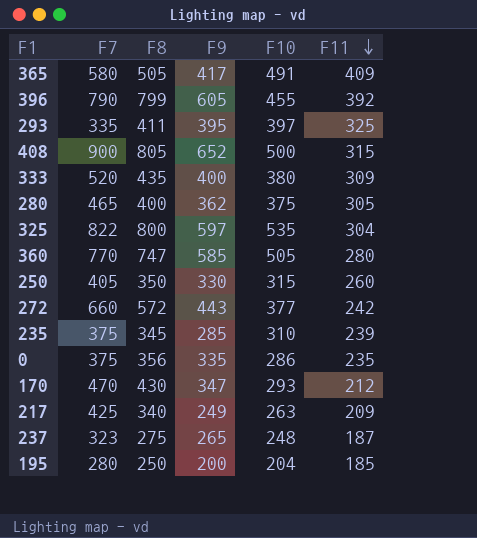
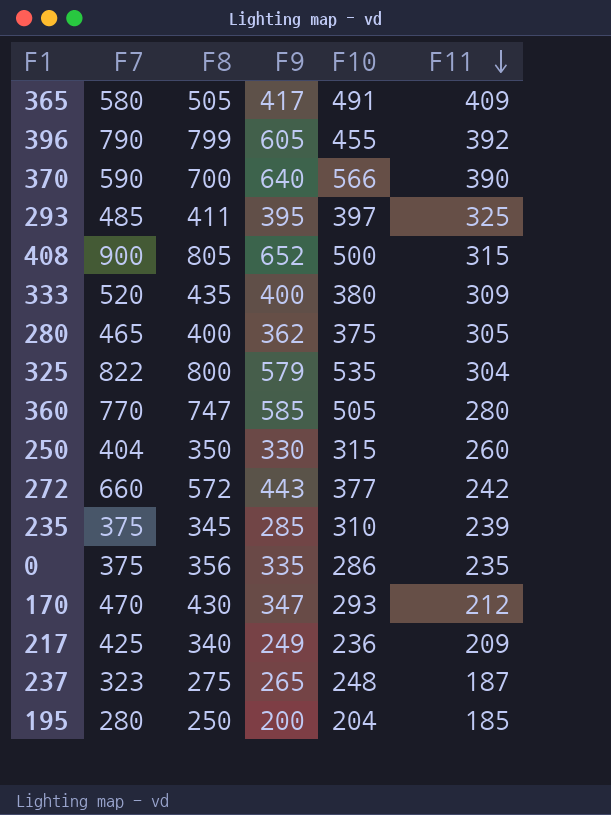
row 370: none -> 590 | 700 | 640 | 566 | 390
293 | F7: 335 -> 485
325 | F9: 597 -> 579
250 | F7: 405 -> 404
217 | F10: 263 -> 236

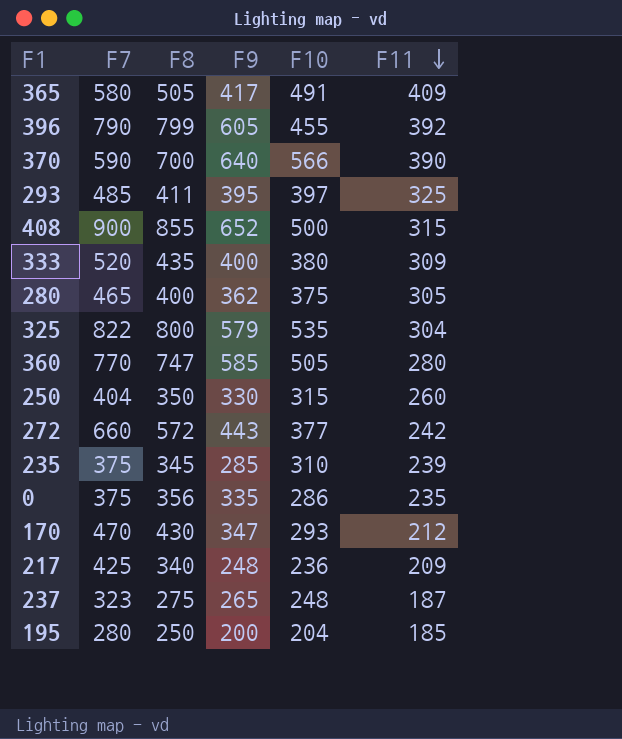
408 | F8: 805 -> 855
217 | F9: 249 -> 248

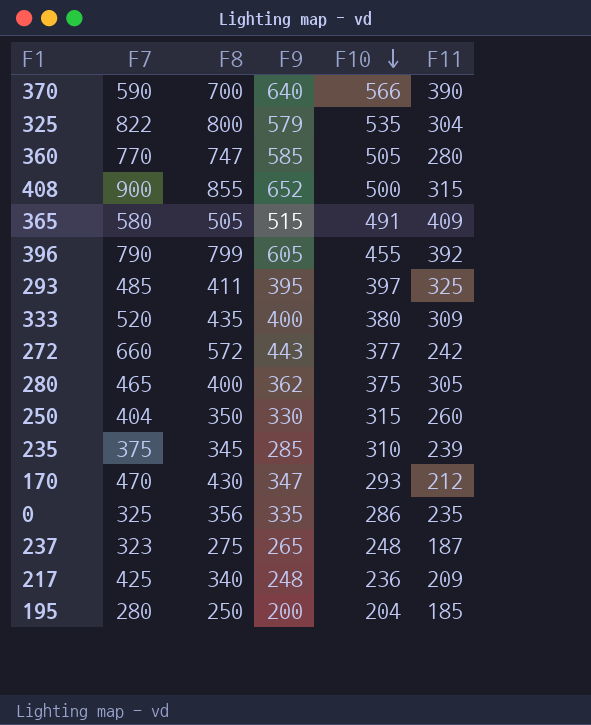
row order: F11 descending -> F10 descending
365 | F9: 417 -> 515
0 | F7: 375 -> 325

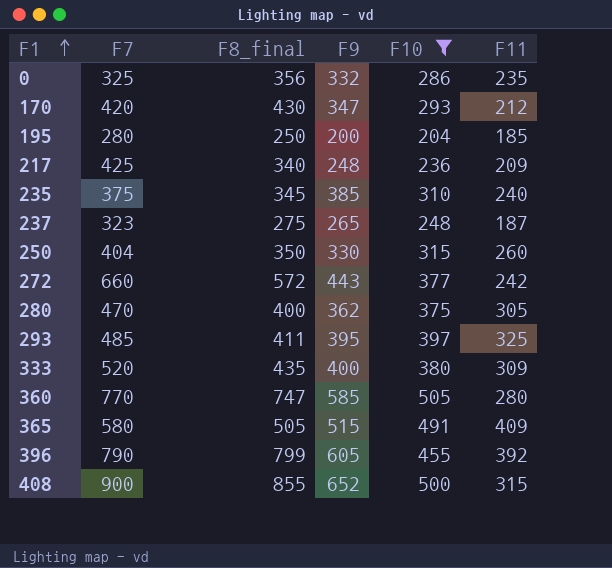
filter: none -> F10 <= 505
row order: F10 descending -> F1 ascending
column name: F8 -> F8_final
0 | F9: 335 -> 332
170 | F7: 470 -> 420
235 | F9: 285 -> 385
235 | F11: 239 -> 240
280 | F7: 465 -> 470

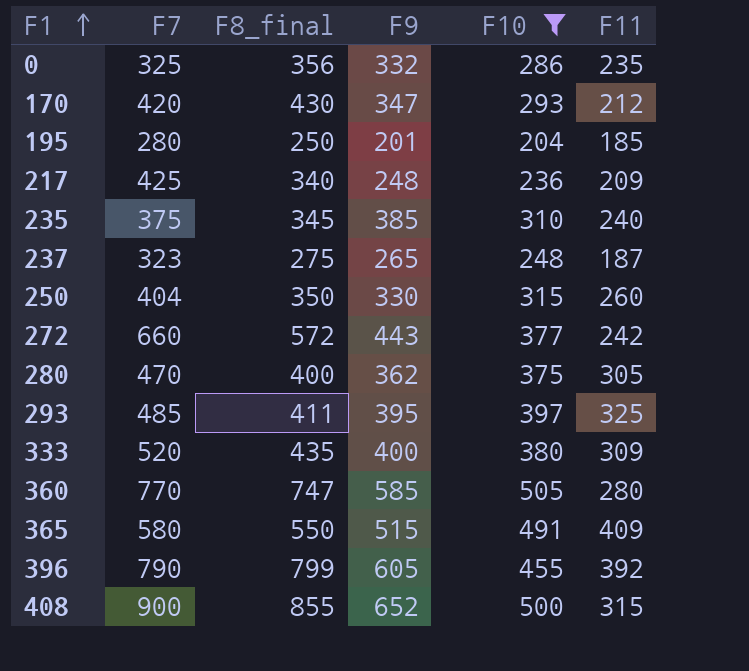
195 | F9: 200 -> 201
365 | F8_final: 505 -> 550

